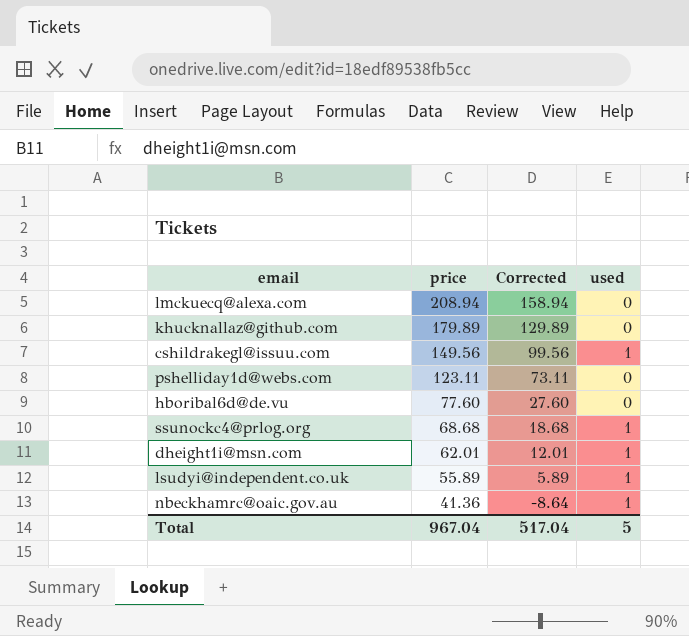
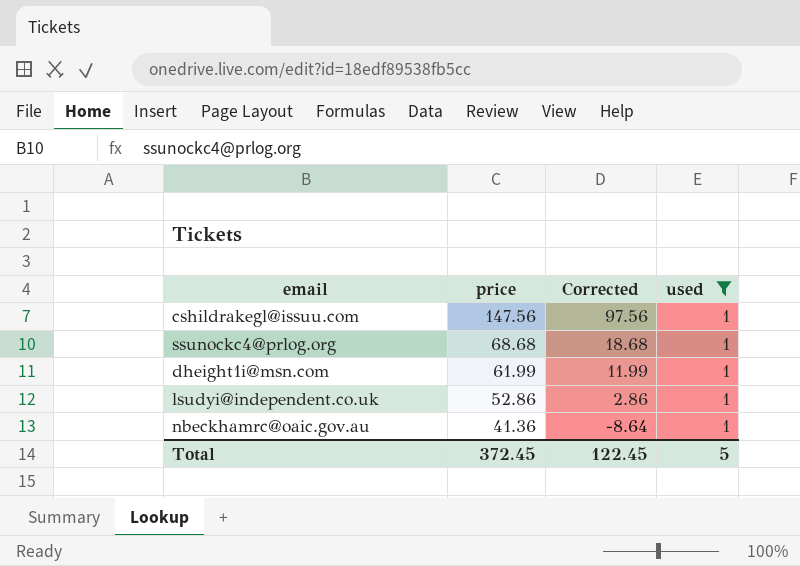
filter: none -> used = 1
cshildrakegl@issuu.com | price: 149.56 -> 147.56
cshildrakegl@issuu.com | Corrected: 99.56 -> 97.56
dheight1i@msn.com | price: 62.01 -> 61.99
dheight1i@msn.com | Corrected: 12.01 -> 11.99
lsudyi@independent.co.uk | price: 55.89 -> 52.86
lsudyi@independent.co.uk | Corrected: 5.89 -> 2.86
Total | price: 967.04 -> 372.45
Total | Corrected: 517.04 -> 122.45

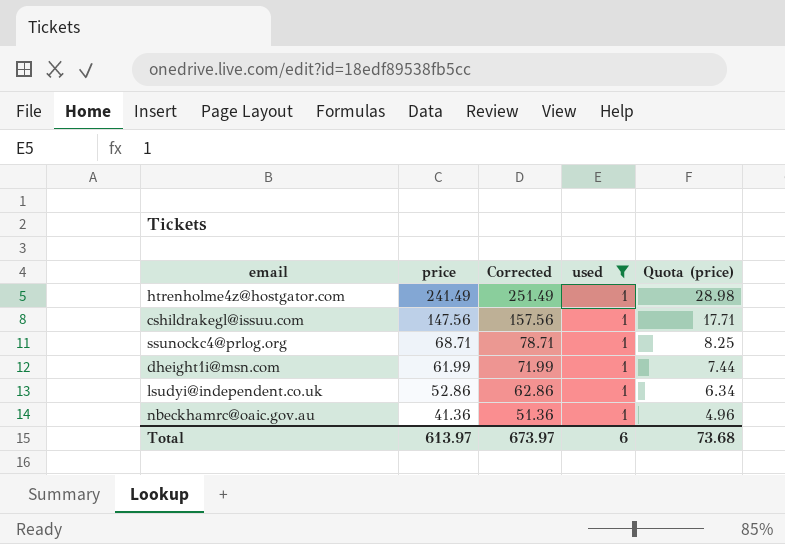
column Corrected | formula: [price] - 50 -> [price] + 10
column Quota (price) | formula: none -> [price] * 0.12
row htrenholme4z@hostgator.com: none -> 241.49 | 251.49 | 1 | 28.98
ssunockc4@prlog.org | price: 68.68 -> 68.71
Total | price: 372.45 -> 613.97
Total | Corrected: 122.45 -> 673.97
Total | used: 5 -> 6

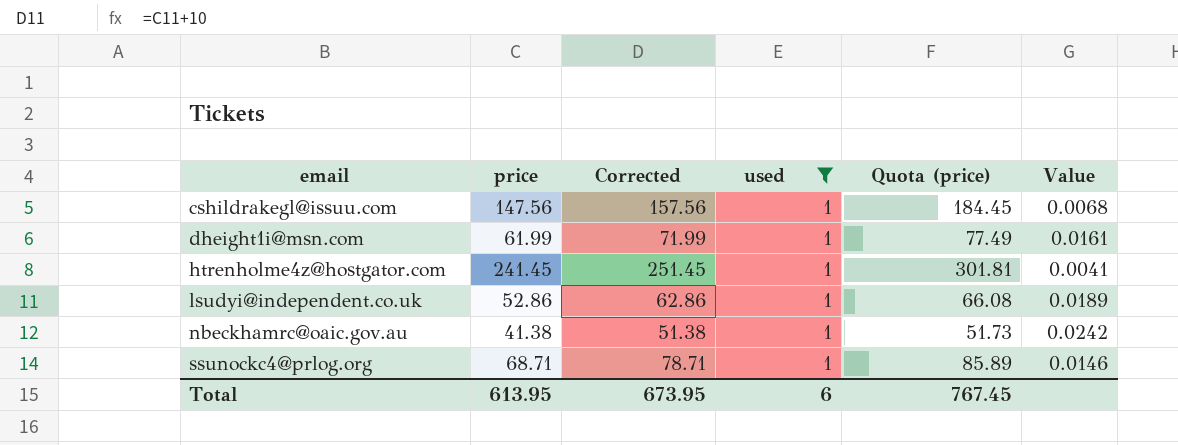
row order: price descending -> email ascending
column Quota (price) | formula: [price] * 0.12 -> [price] * 1.25
column Value | formula: none -> [used] / [price]
htrenholme4z@hostgator.com | price: 241.49 -> 241.45
htrenholme4z@hostgator.com | Corrected: 251.49 -> 251.45
nbeckhamrc@oaic.gov.au | price: 41.36 -> 41.38
nbeckhamrc@oaic.gov.au | Corrected: 51.36 -> 51.38
Total | price: 613.97 -> 613.95
Total | Corrected: 673.97 -> 673.95
Total | Quota (price): 73.68 -> 767.45

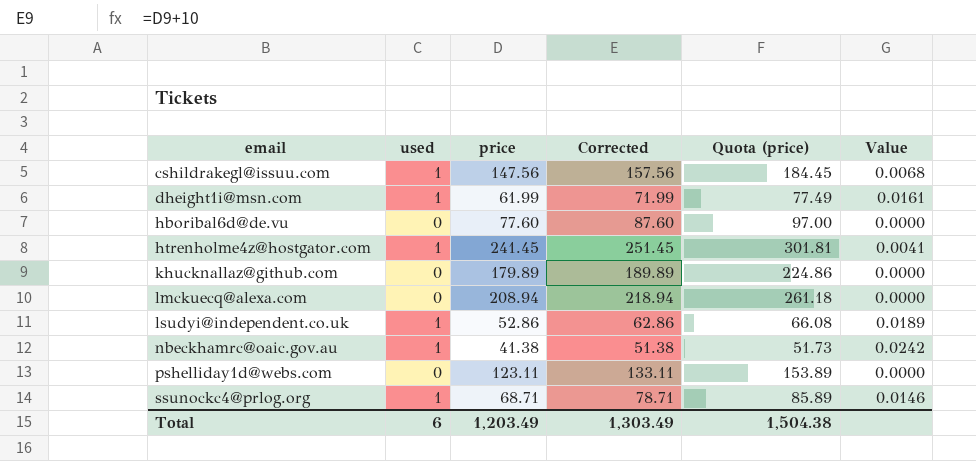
filter: used = 1 -> none
column used | position: 4 -> 2
Total | price: 613.95 -> 1,203.49
Total | Corrected: 673.95 -> 1,303.49
Total | Quota (price): 767.45 -> 1,504.38

